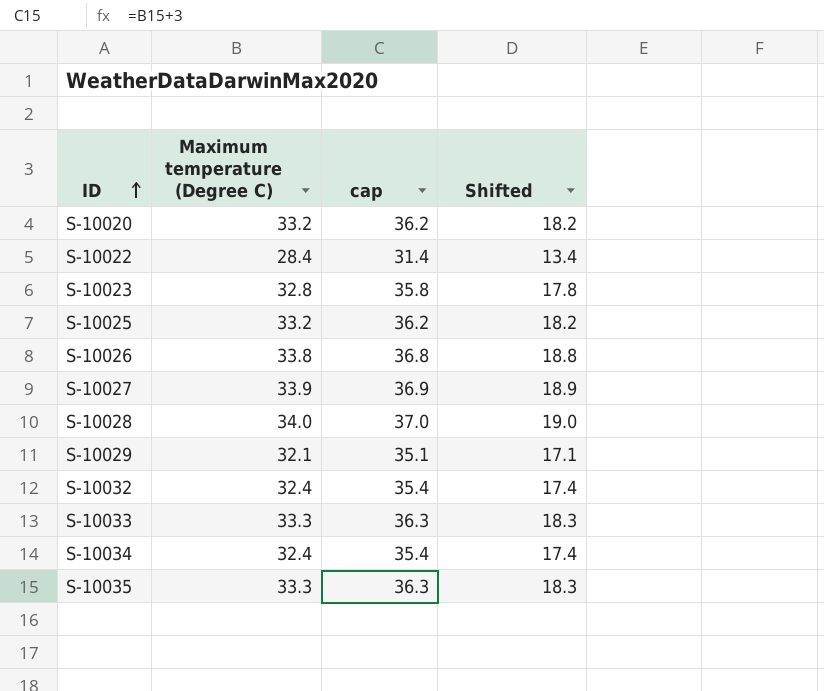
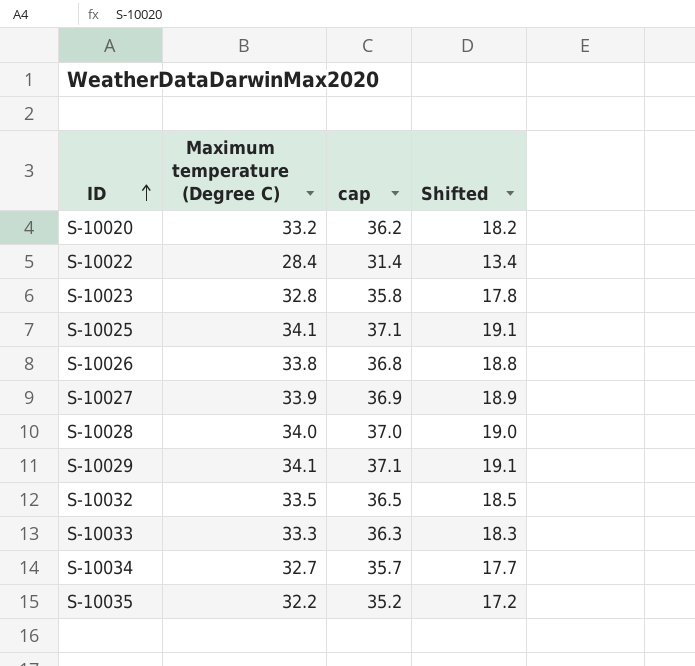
S-10025 | Maximum temperature (Degree C): 33.2 -> 34.1
S-10025 | cap: 36.2 -> 37.1
S-10025 | Shifted: 18.2 -> 19.1
S-10029 | Maximum temperature (Degree C): 32.1 -> 34.1
S-10029 | cap: 35.1 -> 37.1
S-10029 | Shifted: 17.1 -> 19.1
S-10032 | Maximum temperature (Degree C): 32.4 -> 33.5
S-10032 | cap: 35.4 -> 36.5
S-10032 | Shifted: 17.4 -> 18.5
S-10034 | Maximum temperature (Degree C): 32.4 -> 32.7
S-10034 | cap: 35.4 -> 35.7
S-10034 | Shifted: 17.4 -> 17.7
S-10035 | Maximum temperature (Degree C): 33.3 -> 32.2
S-10035 | cap: 36.3 -> 35.2
S-10035 | Shifted: 18.3 -> 17.2

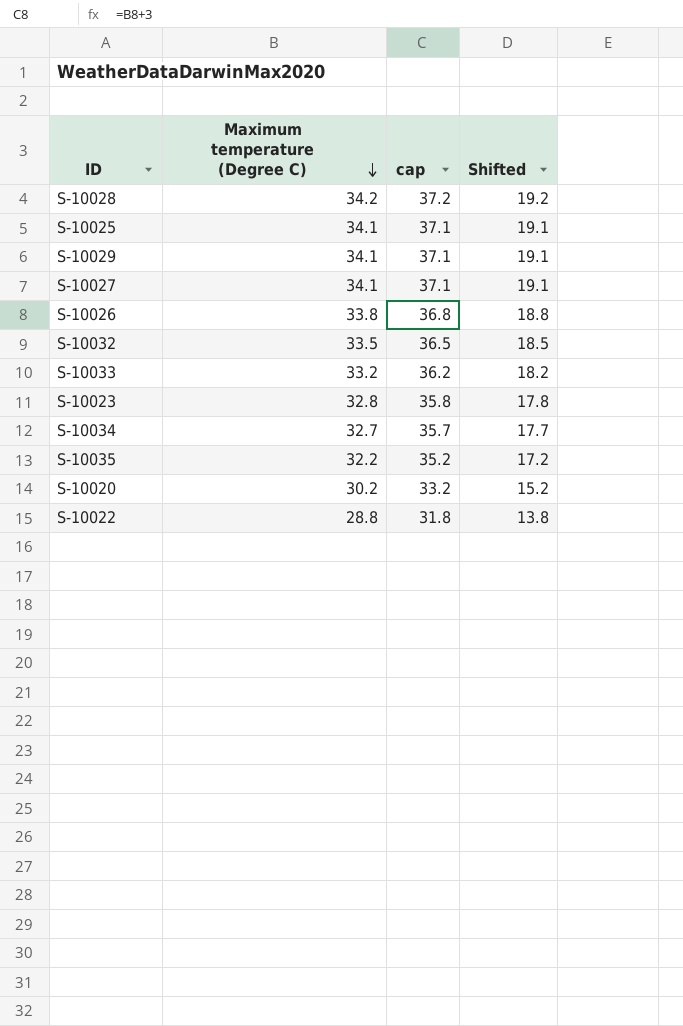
row order: ID ascending -> Maximum temperature (Degree C) descending
S-10028 | Maximum temperature (Degree C): 34.0 -> 34.2
S-10028 | cap: 37.0 -> 37.2
S-10028 | Shifted: 19.0 -> 19.2
S-10027 | Maximum temperature (Degree C): 33.9 -> 34.1
S-10027 | cap: 36.9 -> 37.1
S-10027 | Shifted: 18.9 -> 19.1
S-10033 | Maximum temperature (Degree C): 33.3 -> 33.2
S-10033 | cap: 36.3 -> 36.2
S-10033 | Shifted: 18.3 -> 18.2
S-10020 | Maximum temperature (Degree C): 33.2 -> 30.2
S-10020 | cap: 36.2 -> 33.2
S-10020 | Shifted: 18.2 -> 15.2
S-10022 | Maximum temperature (Degree C): 28.4 -> 28.8
S-10022 | cap: 31.4 -> 31.8
S-10022 | Shifted: 13.4 -> 13.8

